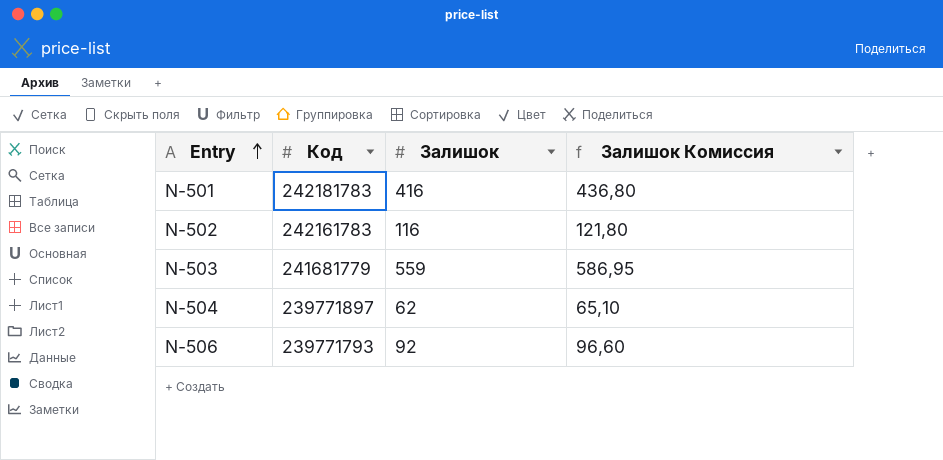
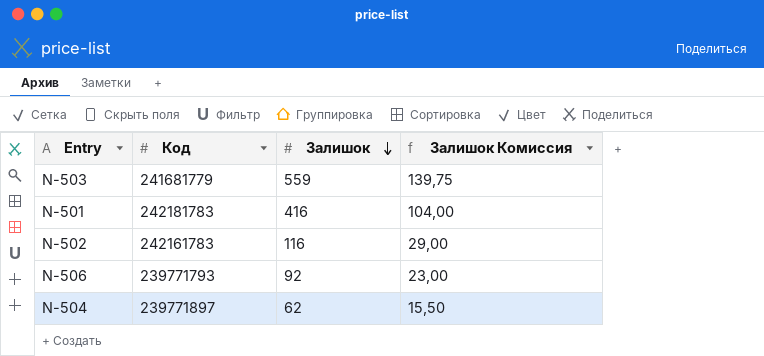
row order: Entry ascending -> Залишок descending
column Залишок Комиссия | formula: [Залишок] * 1,05 -> [Залишок] * 0,25

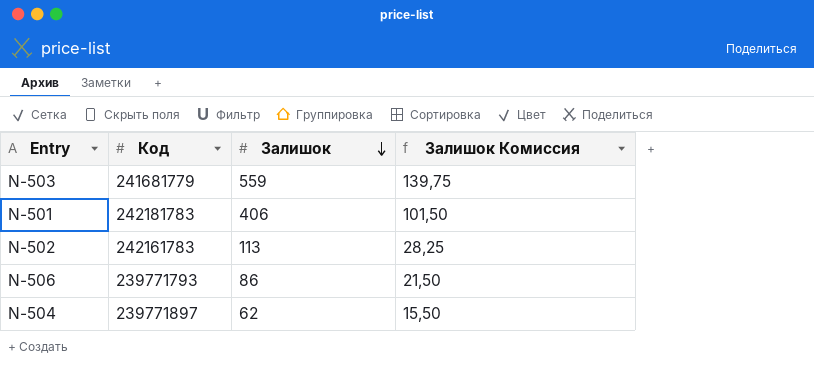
N-501 | Залишок: 416 -> 406
N-501 | Залишок Комиссия: 104,00 -> 101,50
N-502 | Залишок: 116 -> 113
N-502 | Залишок Комиссия: 29,00 -> 28,25
N-506 | Залишок: 92 -> 86
N-506 | Залишок Комиссия: 23,00 -> 21,50

